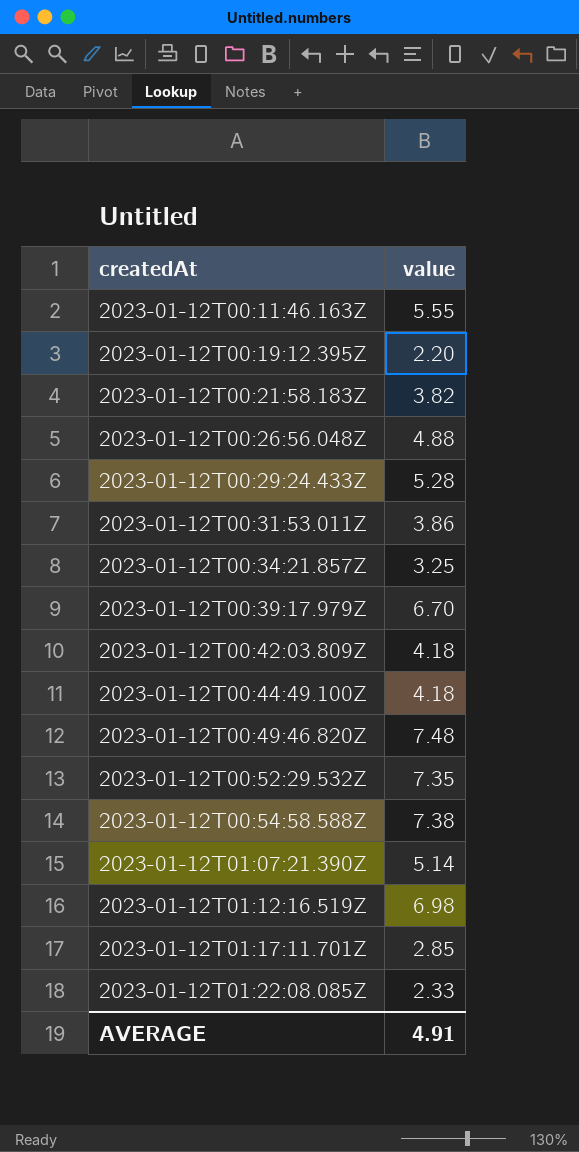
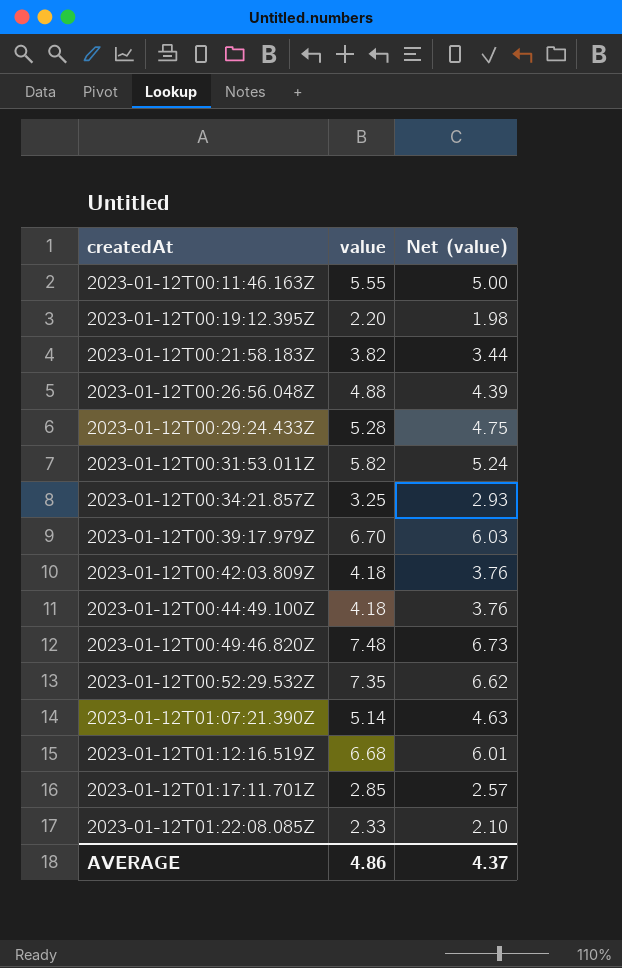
column Net (value) | formula: none -> [value] * 0.9
row 2023-01-12T00:54:58.588Z: 7.38 -> none
2023-01-12T00:31:53.011Z | value: 3.86 -> 5.82
2023-01-12T01:12:16.519Z | value: 6.98 -> 6.68
AVERAGE | value: 4.91 -> 4.86

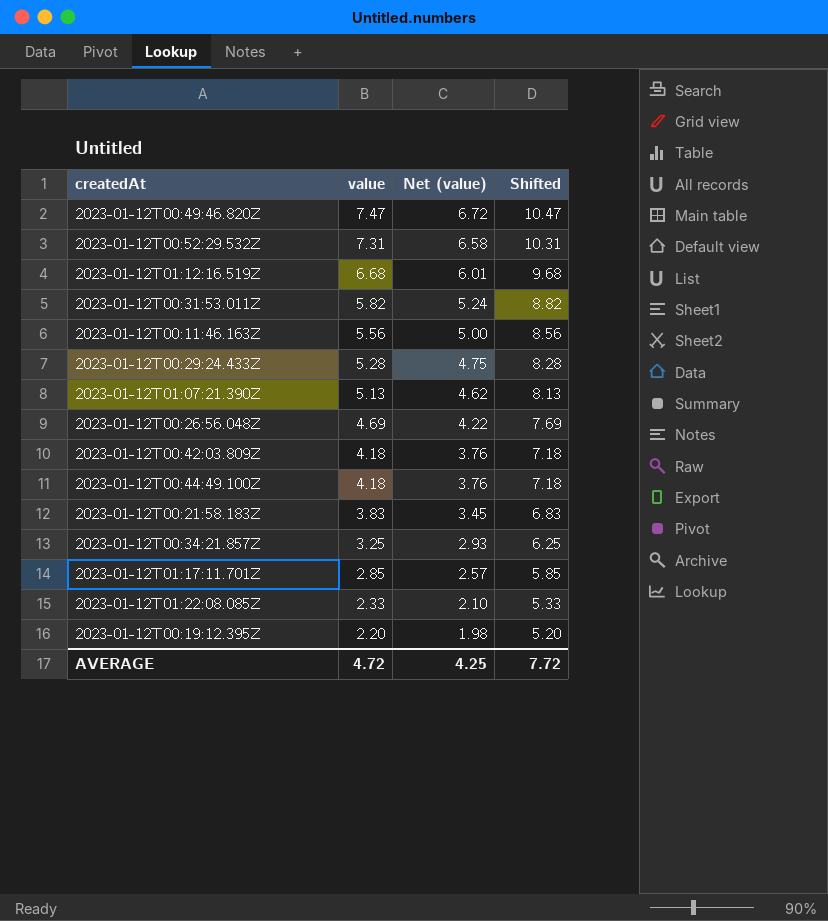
row order: createdAt ascending -> value descending
column Shifted | formula: none -> [value] + 3
row 2023-01-12T00:39:17.979Z: 6.70 | 6.03 -> none
2023-01-12T00:49:46.820Z | value: 7.48 -> 7.47
2023-01-12T00:49:46.820Z | Net (value): 6.73 -> 6.72
2023-01-12T00:52:29.532Z | value: 7.35 -> 7.31
2023-01-12T00:52:29.532Z | Net (value): 6.62 -> 6.58
2023-01-12T00:11:46.163Z | value: 5.55 -> 5.56
2023-01-12T01:07:21.390Z | value: 5.14 -> 5.13
2023-01-12T01:07:21.390Z | Net (value): 4.63 -> 4.62
2023-01-12T00:26:56.048Z | value: 4.88 -> 4.69
2023-01-12T00:26:56.048Z | Net (value): 4.39 -> 4.22
2023-01-12T00:21:58.183Z | value: 3.82 -> 3.83
2023-01-12T00:21:58.183Z | Net (value): 3.44 -> 3.45
AVERAGE | value: 4.86 -> 4.72
AVERAGE | Net (value): 4.37 -> 4.25

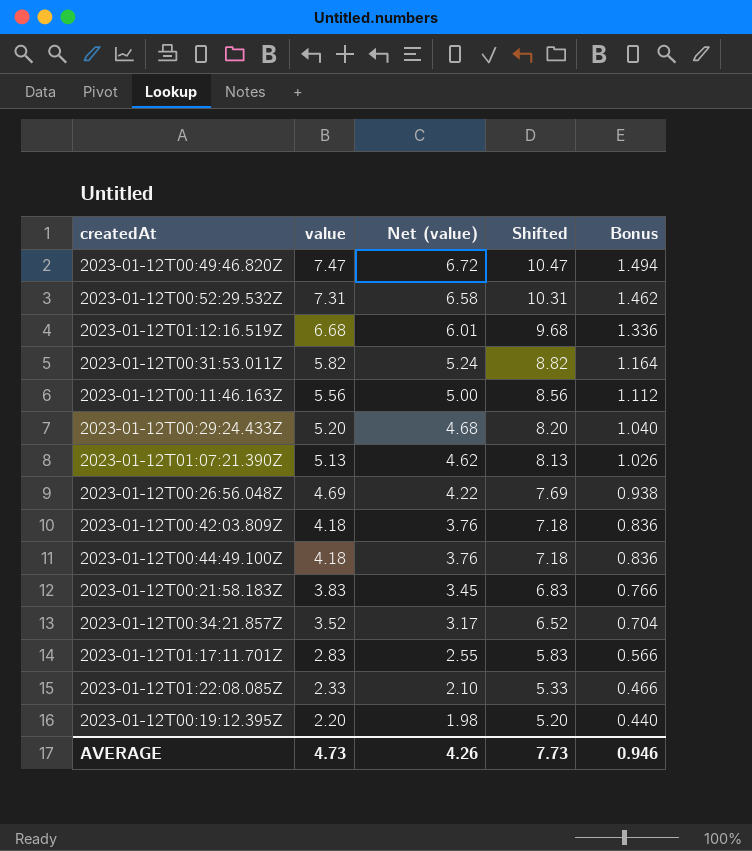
column Bonus | formula: none -> [value] * 0.2
2023-01-12T00:29:24.433Z | value: 5.28 -> 5.20
2023-01-12T00:29:24.433Z | Net (value): 4.75 -> 4.68
2023-01-12T00:29:24.433Z | Shifted: 8.28 -> 8.20
2023-01-12T00:34:21.857Z | value: 3.25 -> 3.52
2023-01-12T00:34:21.857Z | Net (value): 2.93 -> 3.17
2023-01-12T00:34:21.857Z | Shifted: 6.25 -> 6.52
2023-01-12T01:17:11.701Z | value: 2.85 -> 2.83
2023-01-12T01:17:11.701Z | Net (value): 2.57 -> 2.55
2023-01-12T01:17:11.701Z | Shifted: 5.85 -> 5.83
AVERAGE | value: 4.72 -> 4.73
AVERAGE | Net (value): 4.25 -> 4.26
AVERAGE | Shifted: 7.72 -> 7.73

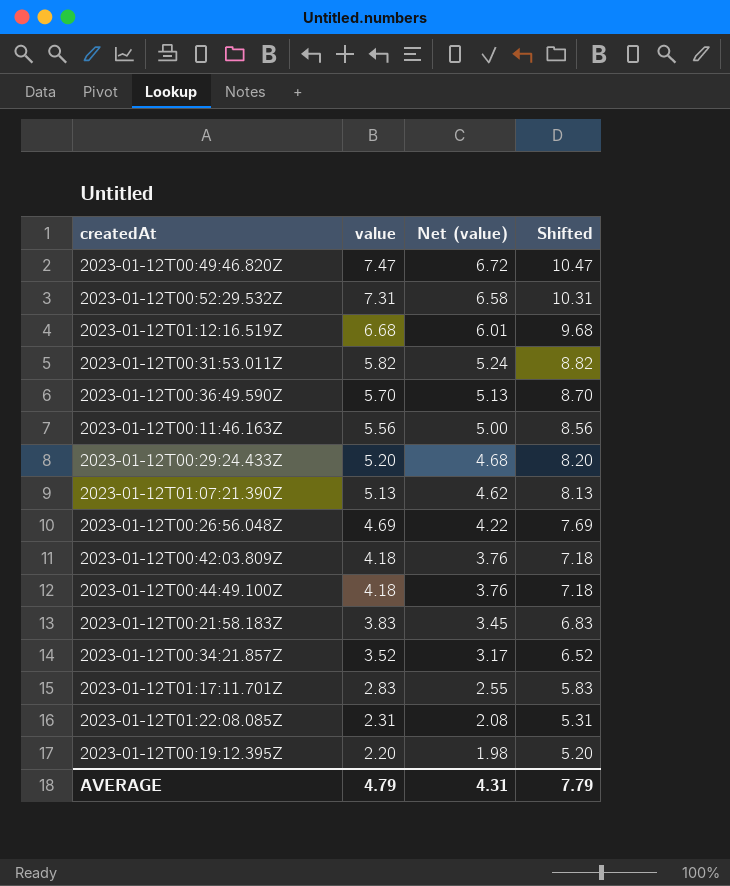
column Bonus | formula: [value] * 0.2 -> none
row 2023-01-12T00:36:49.590Z: none -> 5.70 | 5.13 | 8.70
2023-01-12T01:22:08.085Z | value: 2.33 -> 2.31
2023-01-12T01:22:08.085Z | Net (value): 2.10 -> 2.08
2023-01-12T01:22:08.085Z | Shifted: 5.33 -> 5.31
AVERAGE | value: 4.73 -> 4.79
AVERAGE | Net (value): 4.26 -> 4.31
AVERAGE | Shifted: 7.73 -> 7.79

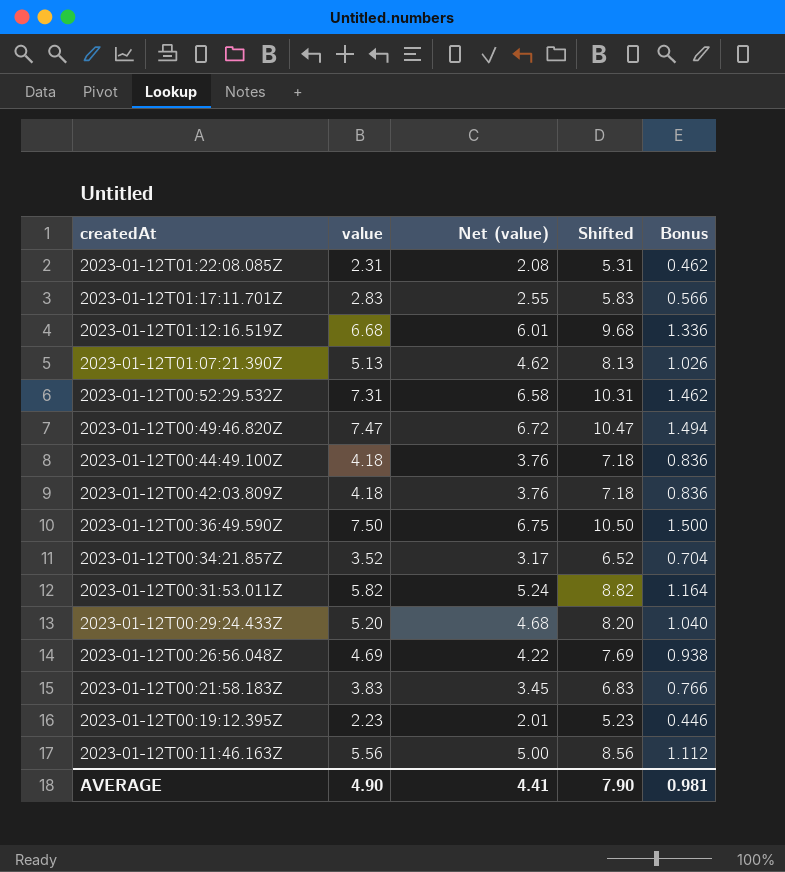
row order: value descending -> createdAt descending
column Bonus | formula: none -> [value] * 0.2
2023-01-12T00:36:49.590Z | value: 5.70 -> 7.50
2023-01-12T00:36:49.590Z | Net (value): 5.13 -> 6.75
2023-01-12T00:36:49.590Z | Shifted: 8.70 -> 10.50
2023-01-12T00:19:12.395Z | value: 2.20 -> 2.23
2023-01-12T00:19:12.395Z | Net (value): 1.98 -> 2.01
2023-01-12T00:19:12.395Z | Shifted: 5.20 -> 5.23
AVERAGE | value: 4.79 -> 4.90
AVERAGE | Net (value): 4.31 -> 4.41
AVERAGE | Shifted: 7.79 -> 7.90

